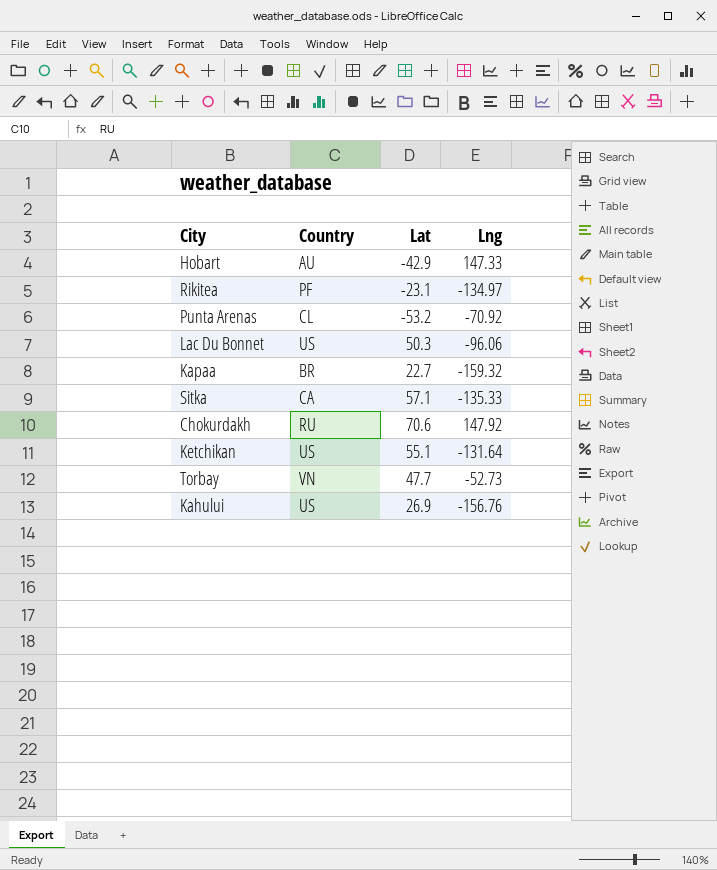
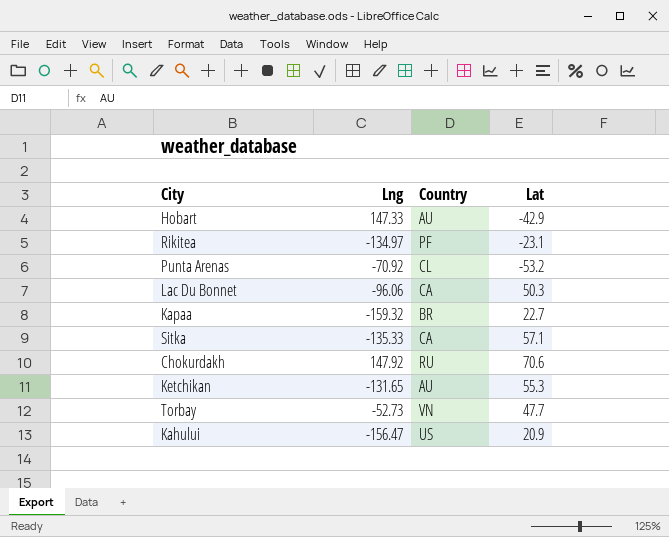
column Lng | position: 4 -> 2
Lac Du Bonnet | Country: US -> CA
Ketchikan | Lng: -131.64 -> -131.65
Ketchikan | Country: US -> AU
Ketchikan | Lat: 55.1 -> 55.3
Kahului | Lng: -156.76 -> -156.47
Kahului | Lat: 26.9 -> 20.9

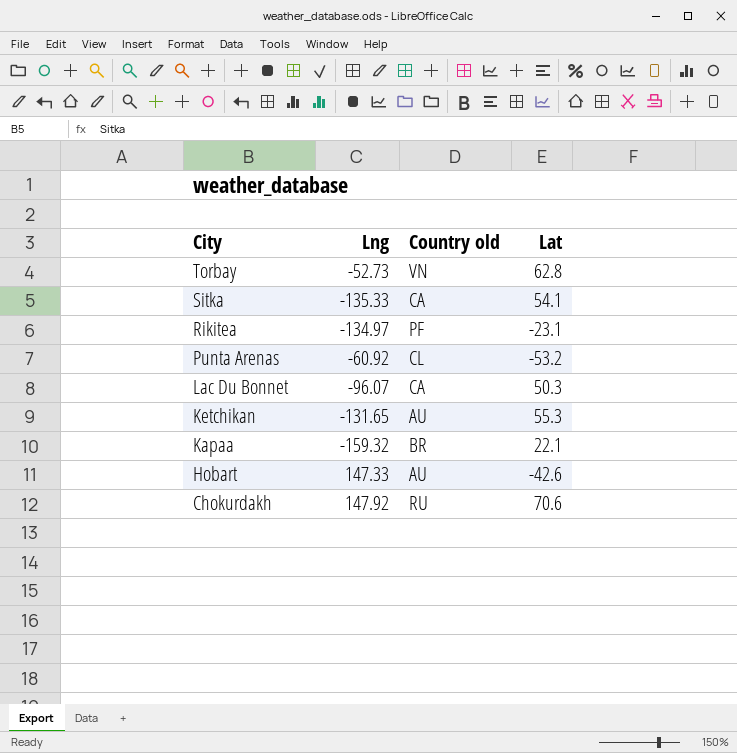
row order: none -> City descending
column name: Country -> Country old
row Kahului: -156.47 | US | 20.9 -> none
Torbay | Lat: 47.7 -> 62.8
Sitka | Lat: 57.1 -> 54.1
Punta Arenas | Lng: -70.92 -> -60.92
Lac Du Bonnet | Lng: -96.06 -> -96.07
Kapaa | Lat: 22.7 -> 22.1
Hobart | Lat: -42.9 -> -42.6

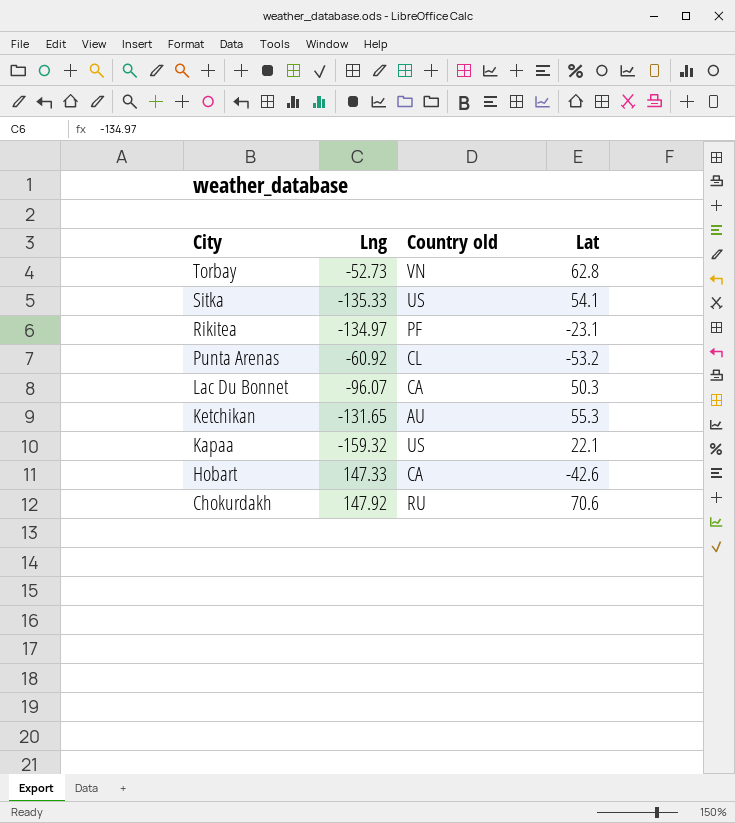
Sitka | Country old: CA -> US
Kapaa | Country old: BR -> US
Hobart | Country old: AU -> CA

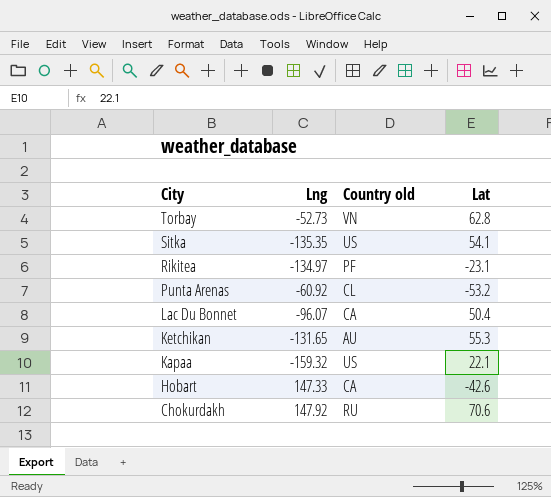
Sitka | Lng: -135.33 -> -135.35
Lac Du Bonnet | Lat: 50.3 -> 50.4

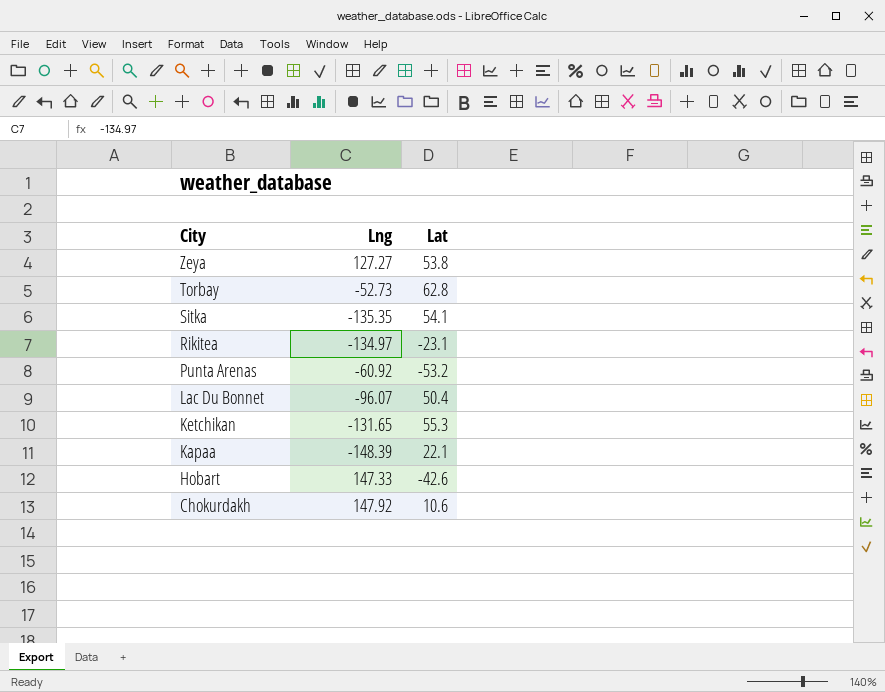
column Country old | position: 3 -> none
row Zeya: none -> 127.27 | 53.8
Kapaa | Lng: -159.32 -> -148.39
Chokurdakh | Lat: 70.6 -> 10.6

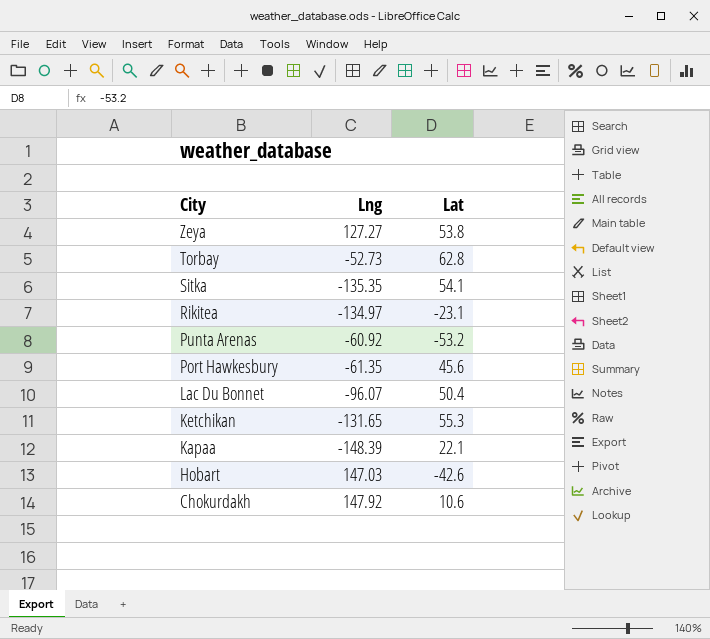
row Port Hawkesbury: none -> -61.35 | 45.6
Hobart | Lng: 147.33 -> 147.03

